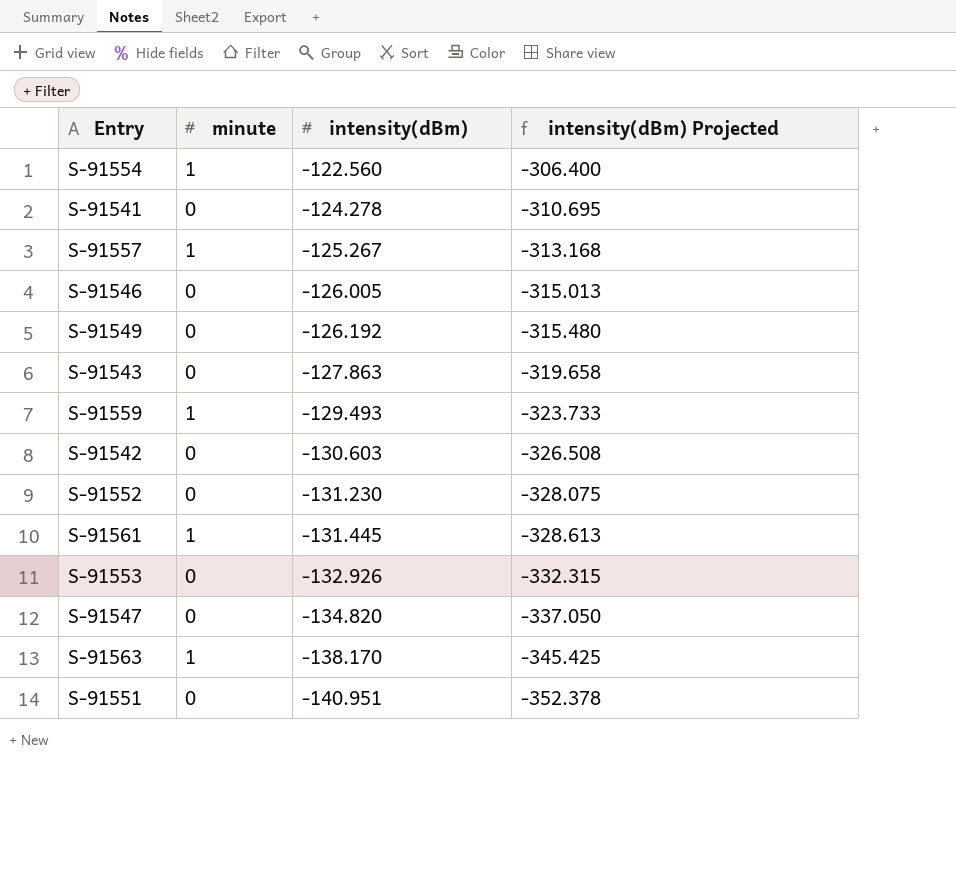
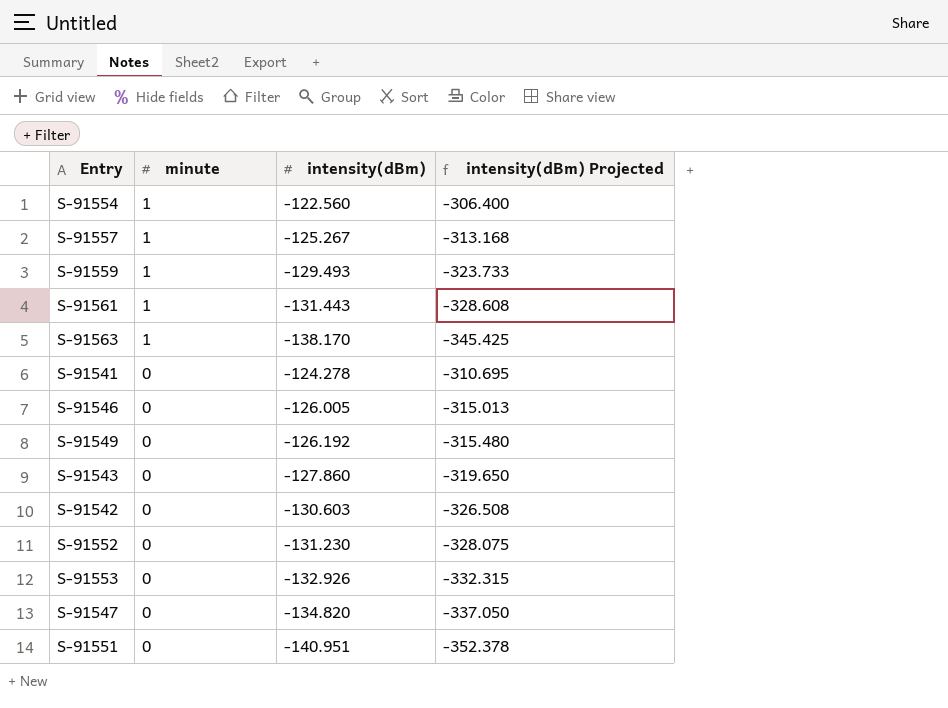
row order: intensity(dBm) descending -> minute descending
S-91561 | intensity(dBm): -131.445 -> -131.443
S-91561 | intensity(dBm) Projected: -328.613 -> -328.608
S-91543 | intensity(dBm): -127.863 -> -127.860
S-91543 | intensity(dBm) Projected: -319.658 -> -319.650

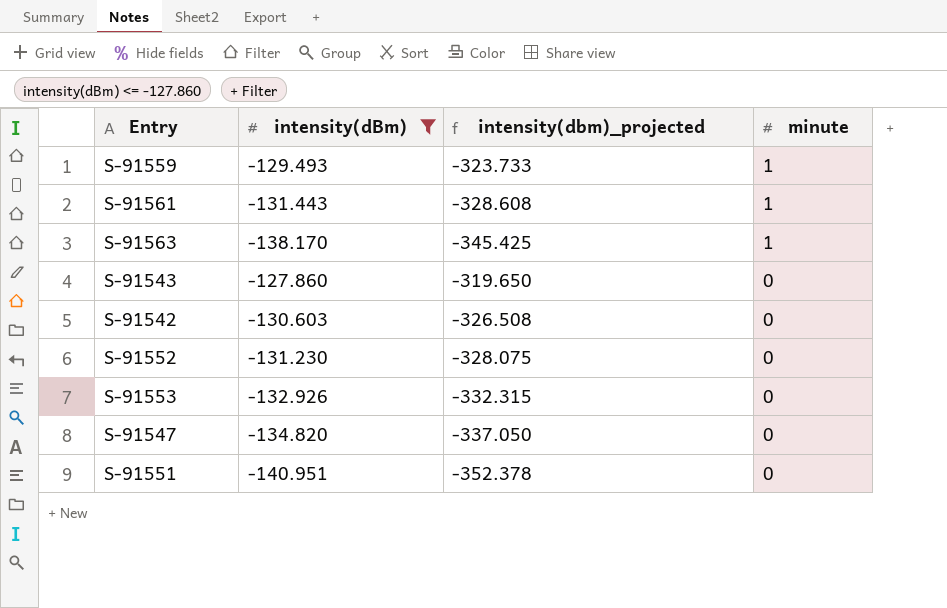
filter: none -> intensity(dBm) <= -127.860
column name: intensity(dBm) Projected -> intensity(dbm)_projected
column minute | position: 2 -> 4

